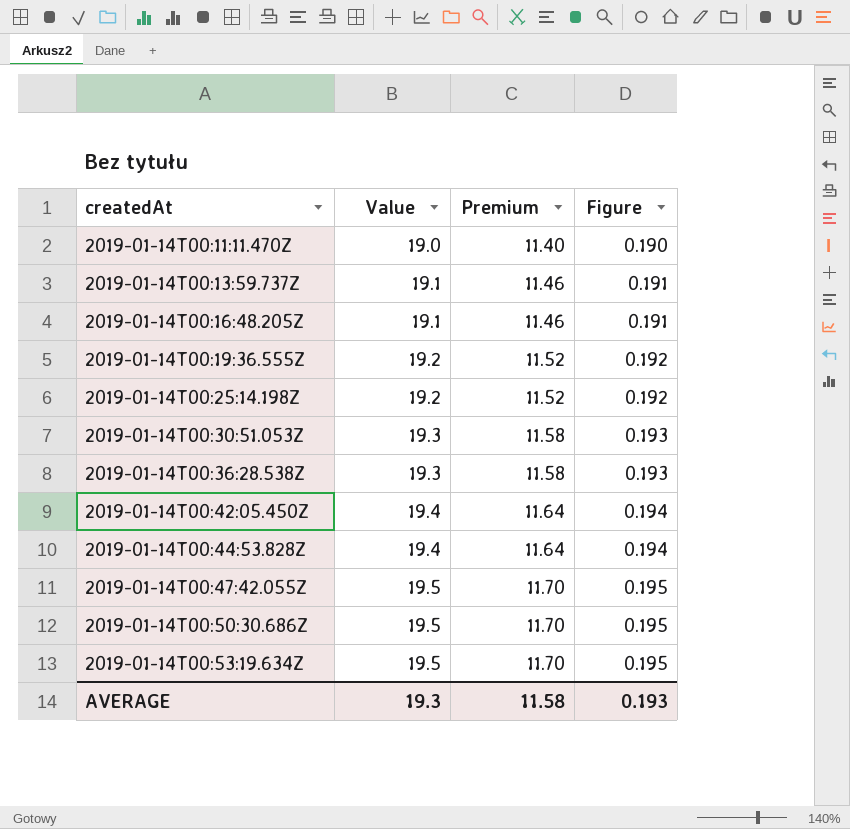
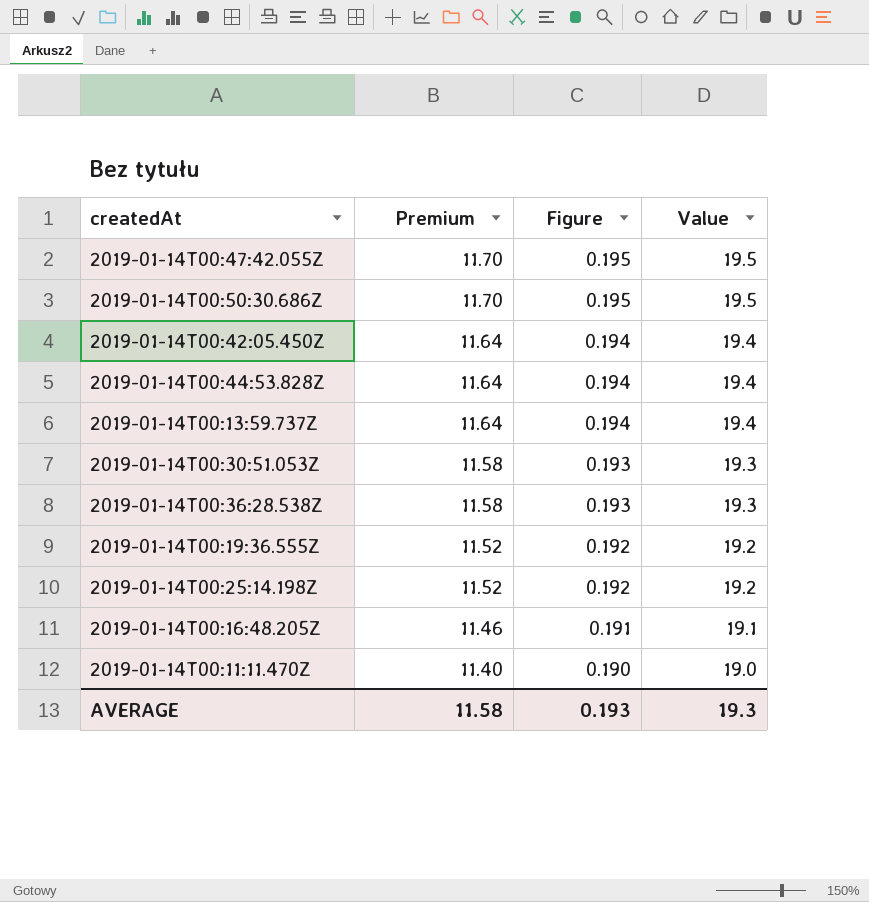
row order: createdAt ascending -> Premium descending
column Value | position: 2 -> 4
row 2019-01-14T00:53:19.634Z: 19.5 | 11.70 | 0.195 -> none
2019-01-14T00:13:59.737Z | Premium: 11.46 -> 11.64
2019-01-14T00:13:59.737Z | Figure: 0.191 -> 0.194
2019-01-14T00:13:59.737Z | Value: 19.1 -> 19.4

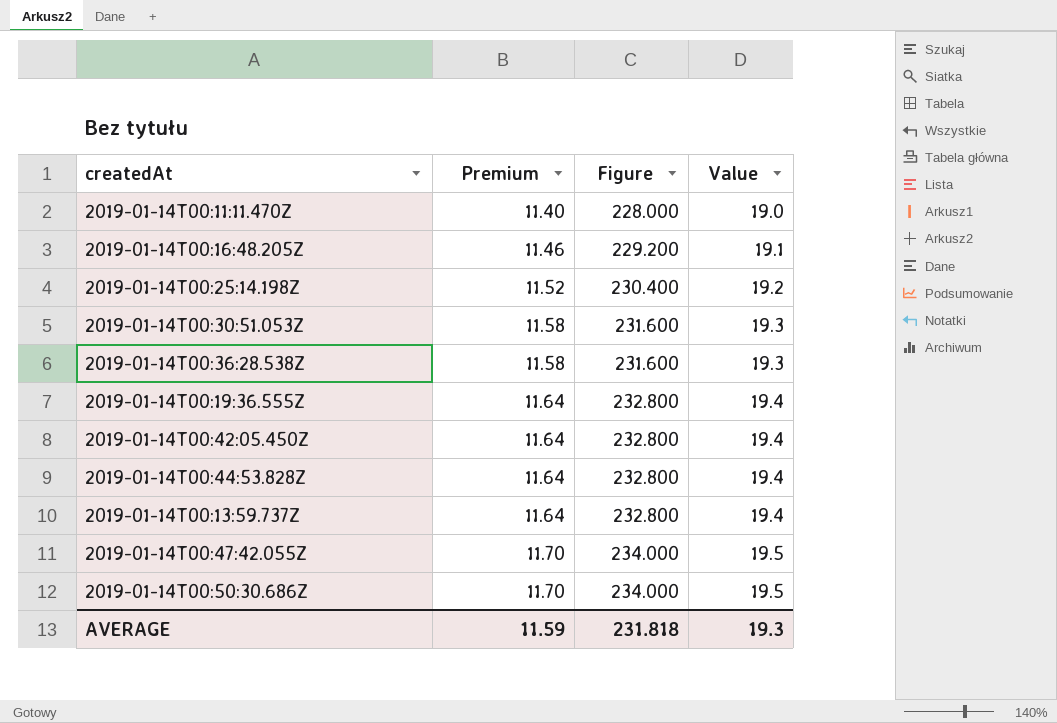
row order: Premium descending -> Premium ascending
column Figure | formula: [Value] * 0.01 -> [Value] * 12
2019-01-14T00:19:36.555Z | Premium: 11.52 -> 11.64
2019-01-14T00:19:36.555Z | Value: 19.2 -> 19.4
AVERAGE | Premium: 11.58 -> 11.59
AVERAGE | Figure: 0.193 -> 231.818

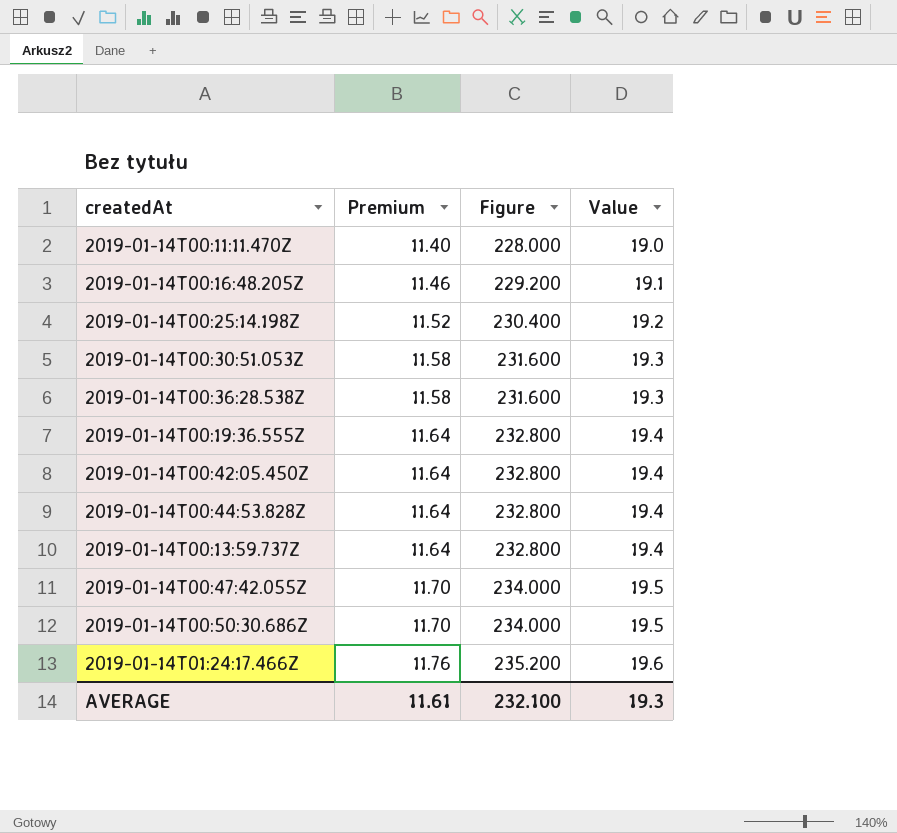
row 2019-01-14T01:24:17.466Z: none -> 11.76 | 235.200 | 19.6
AVERAGE | Premium: 11.59 -> 11.61
AVERAGE | Figure: 231.818 -> 232.100

